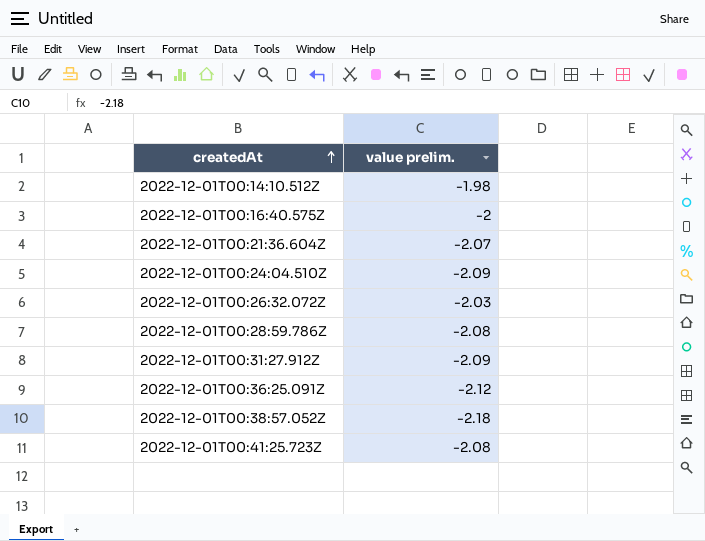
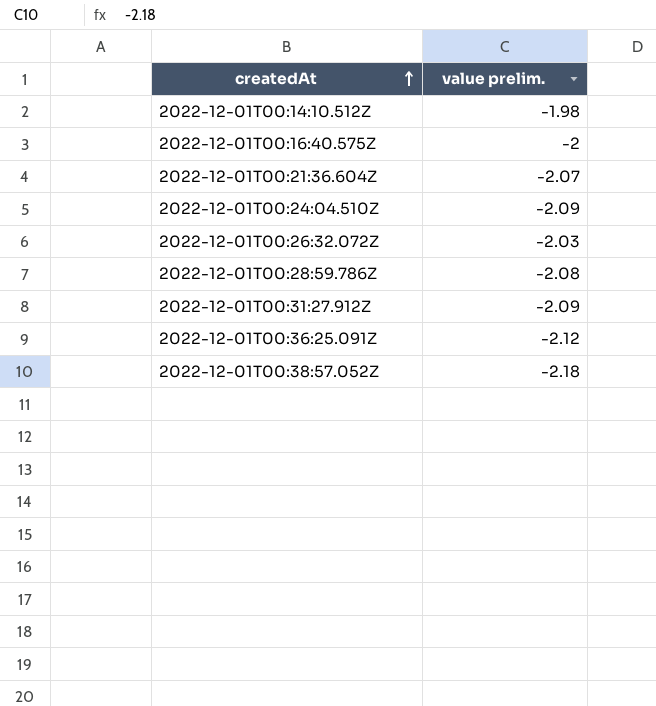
row 2022-12-01T00:41:25.723Z: -2.08 -> none

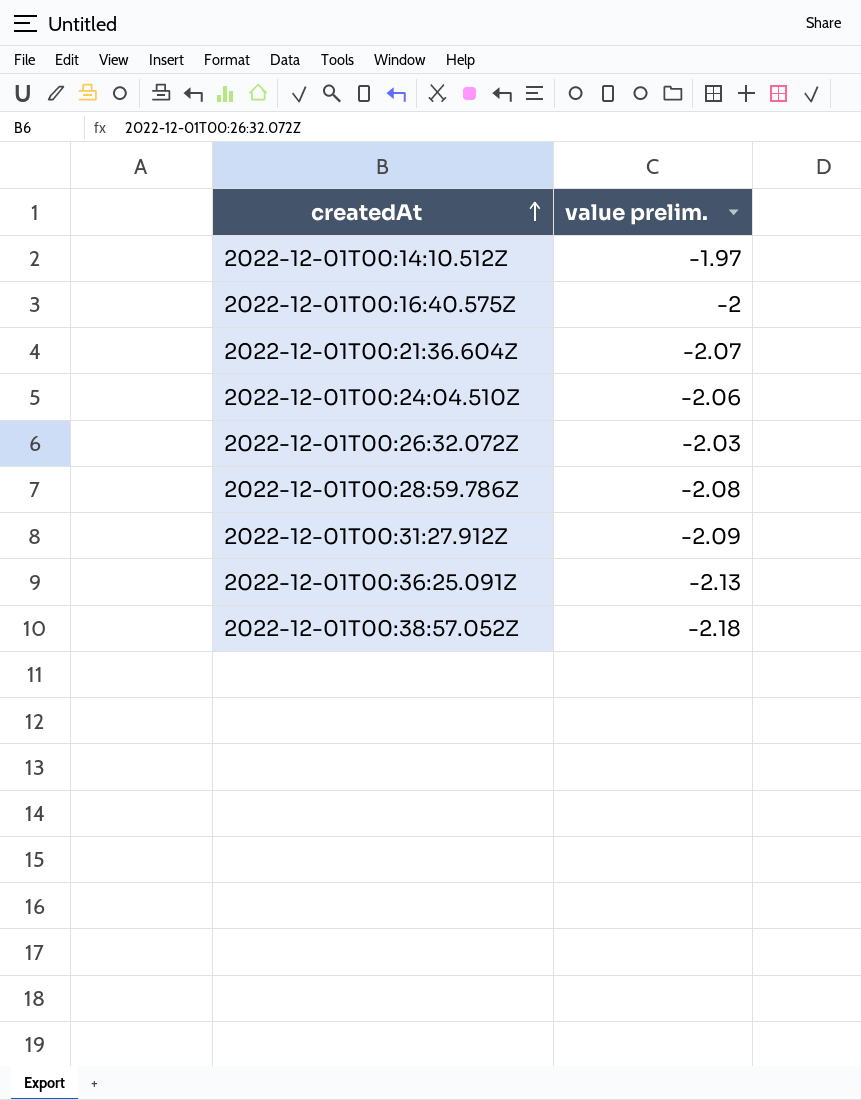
2022-12-01T00:14:10.512Z | value prelim.: -1.98 -> -1.97
2022-12-01T00:24:04.510Z | value prelim.: -2.09 -> -2.06
2022-12-01T00:36:25.091Z | value prelim.: -2.12 -> -2.13

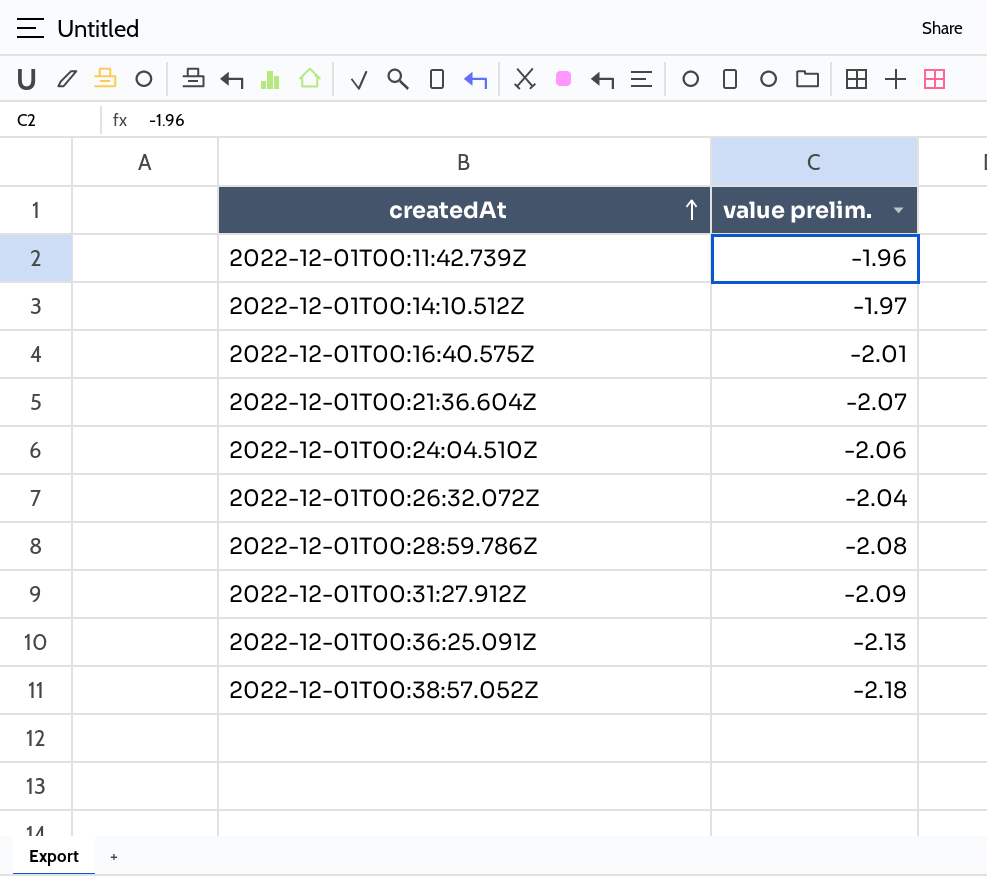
row 2022-12-01T00:11:42.739Z: none -> -1.96
2022-12-01T00:16:40.575Z | value prelim.: -2 -> -2.01
2022-12-01T00:26:32.072Z | value prelim.: -2.03 -> -2.04

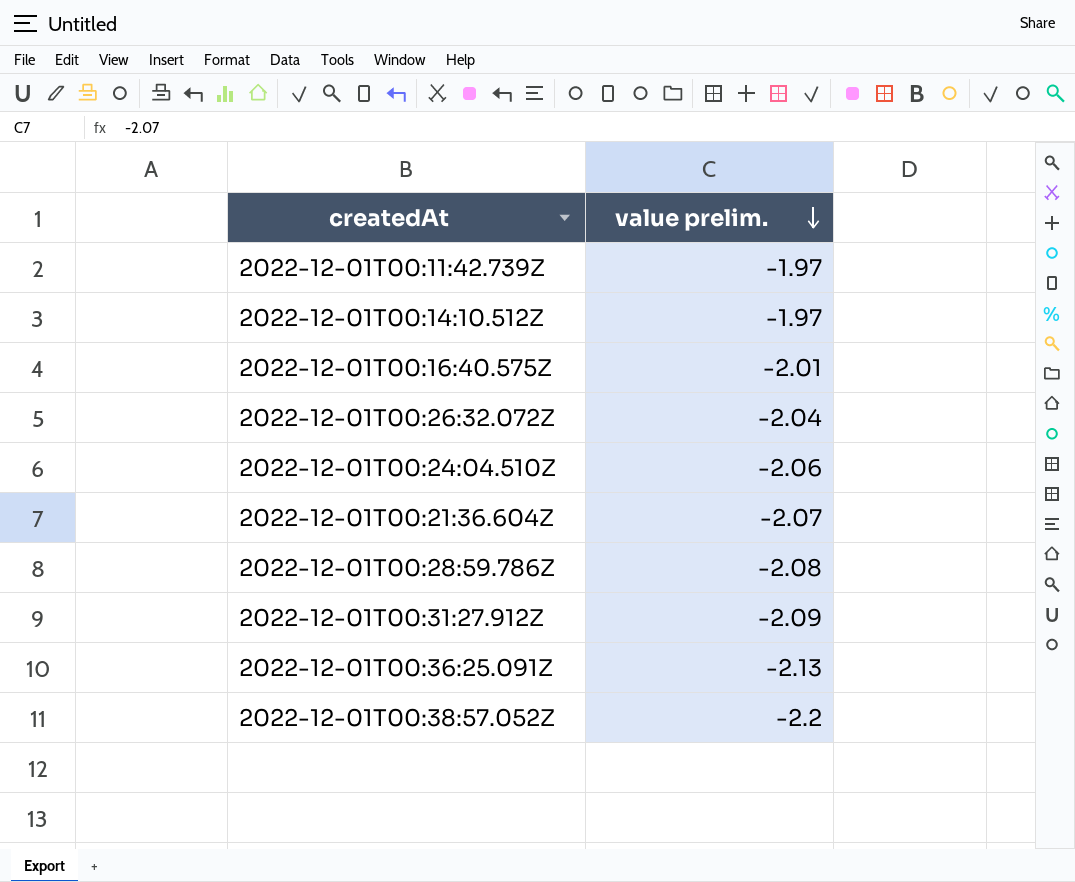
row order: createdAt ascending -> value prelim. descending
2022-12-01T00:11:42.739Z | value prelim.: -1.96 -> -1.97
2022-12-01T00:38:57.052Z | value prelim.: -2.18 -> -2.2

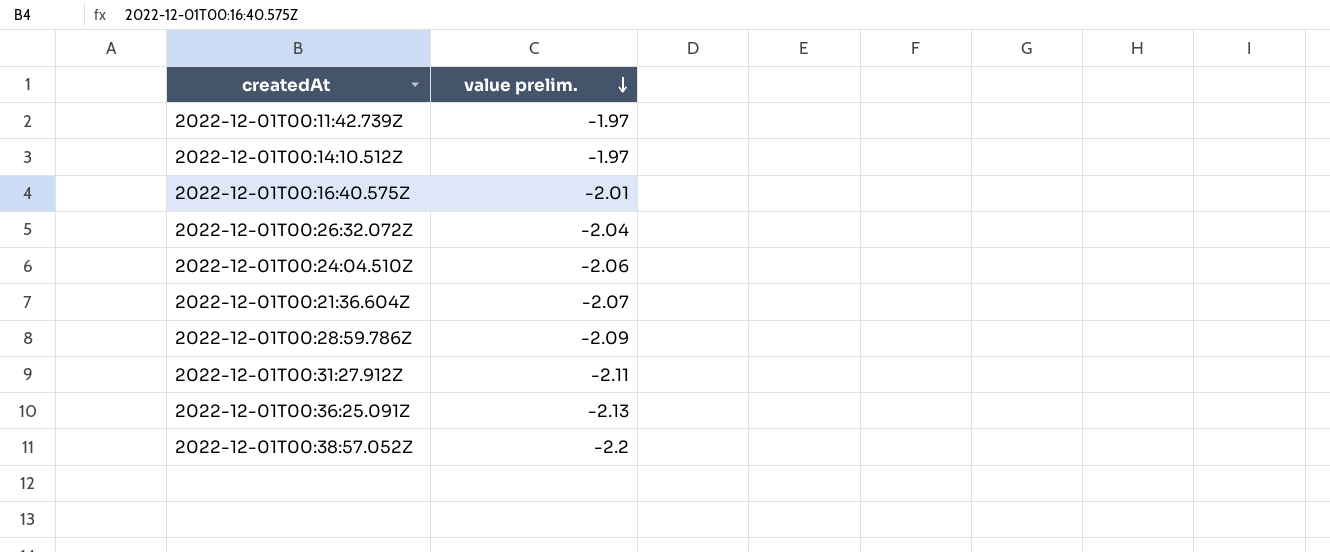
2022-12-01T00:28:59.786Z | value prelim.: -2.08 -> -2.09
2022-12-01T00:31:27.912Z | value prelim.: -2.09 -> -2.11

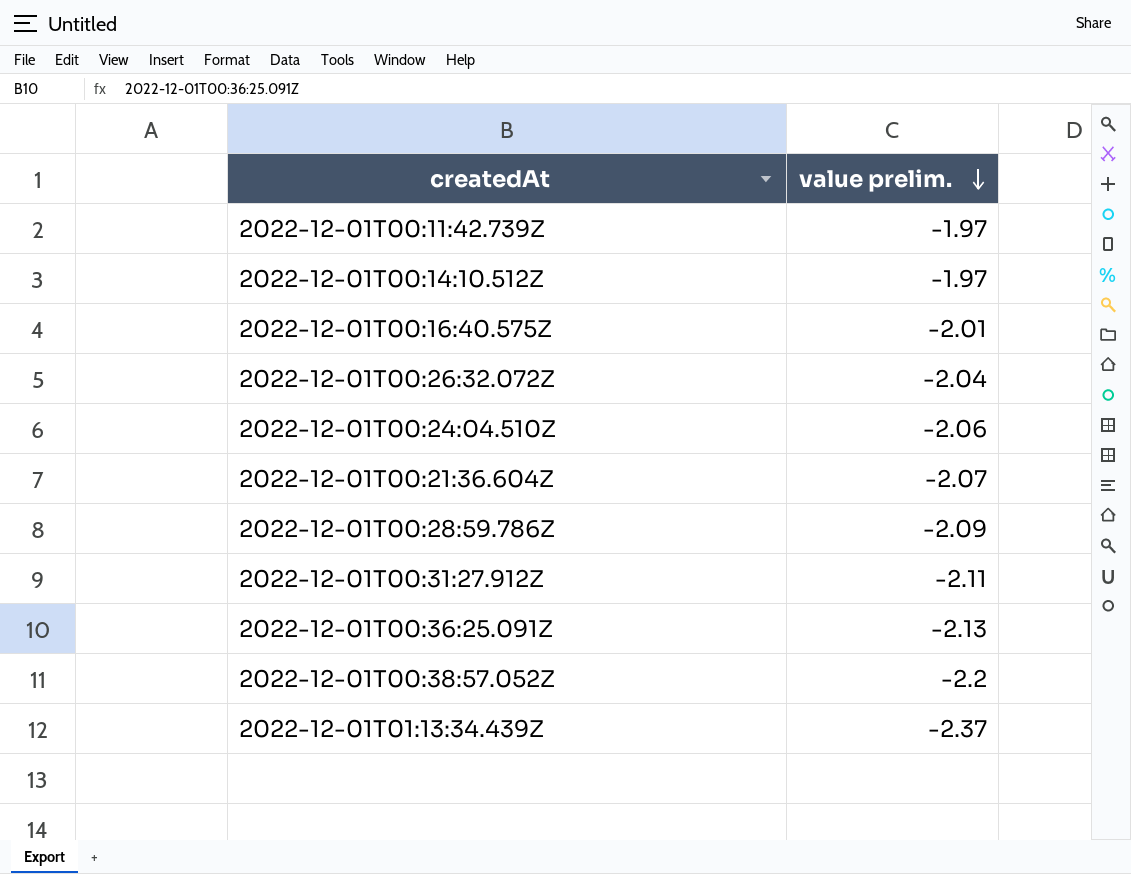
row 2022-12-01T01:13:34.439Z: none -> -2.37

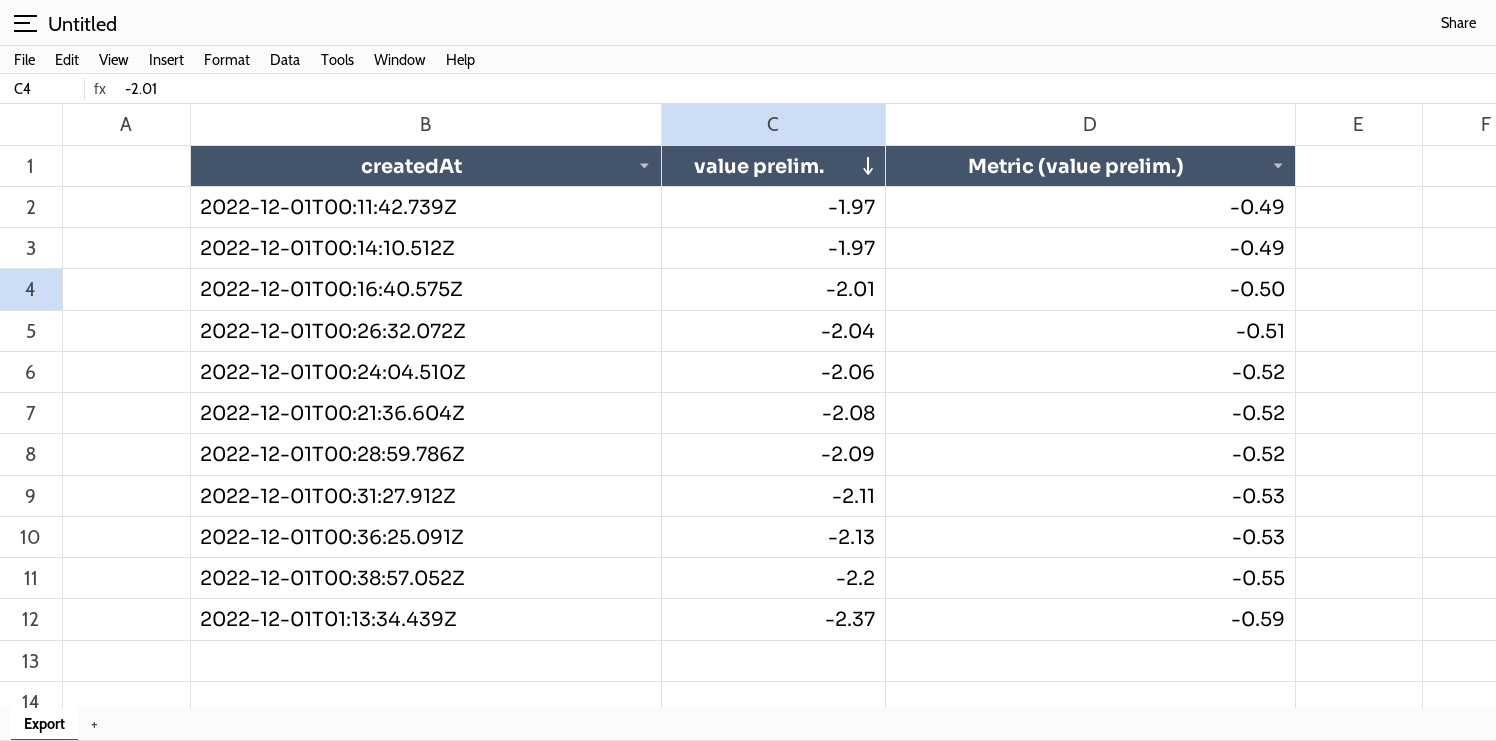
column Metric (value prelim.) | formula: none -> [value prelim.] * 0.25
2022-12-01T00:21:36.604Z | value prelim.: -2.07 -> -2.08

